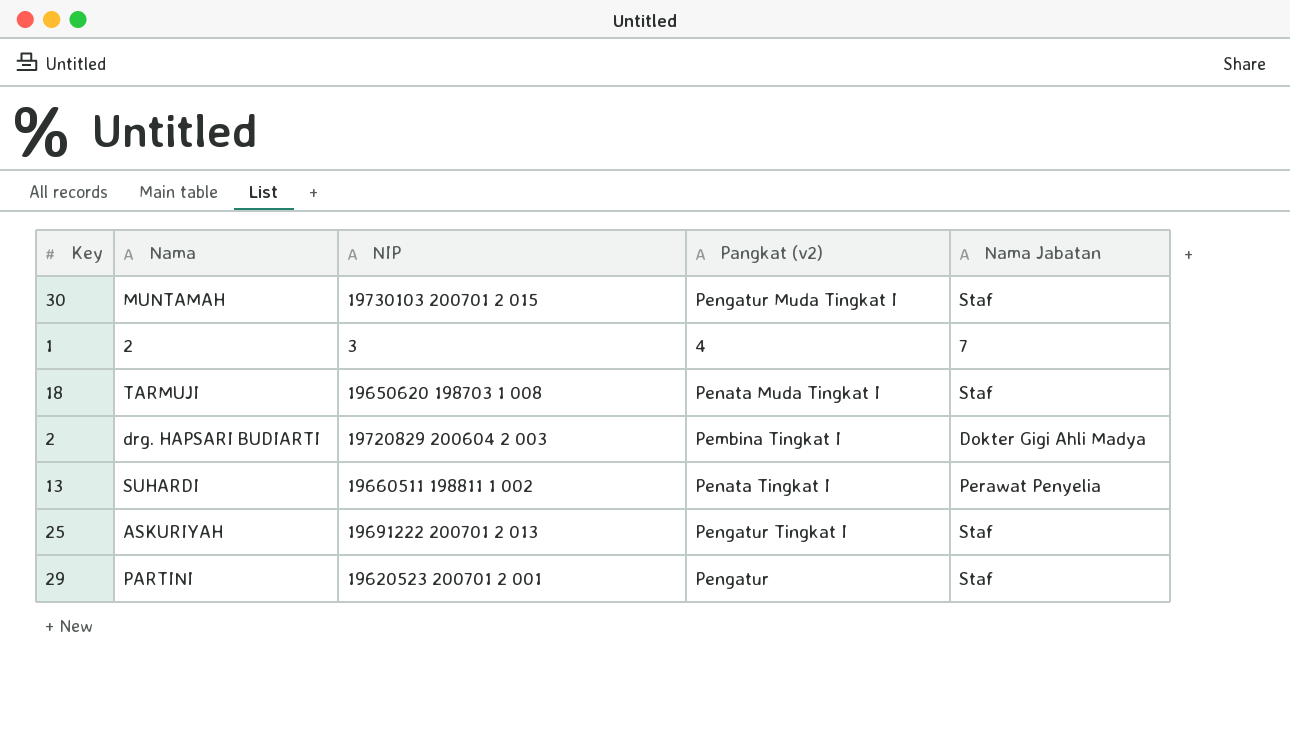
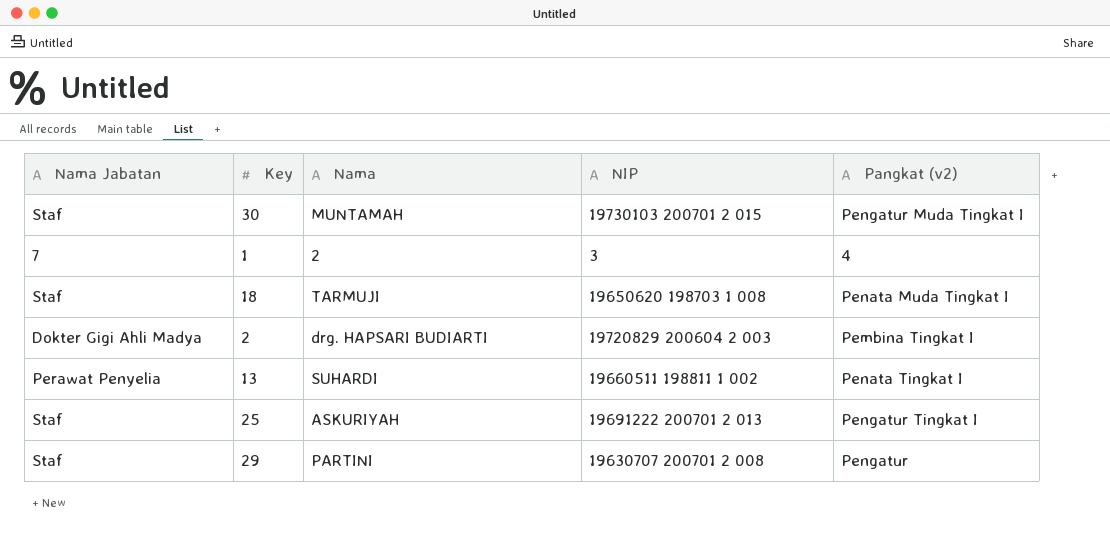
column Nama Jabatan | position: 5 -> 1
29 | NIP: 19620523 200701 2 001 -> 19630707 200701 2 008

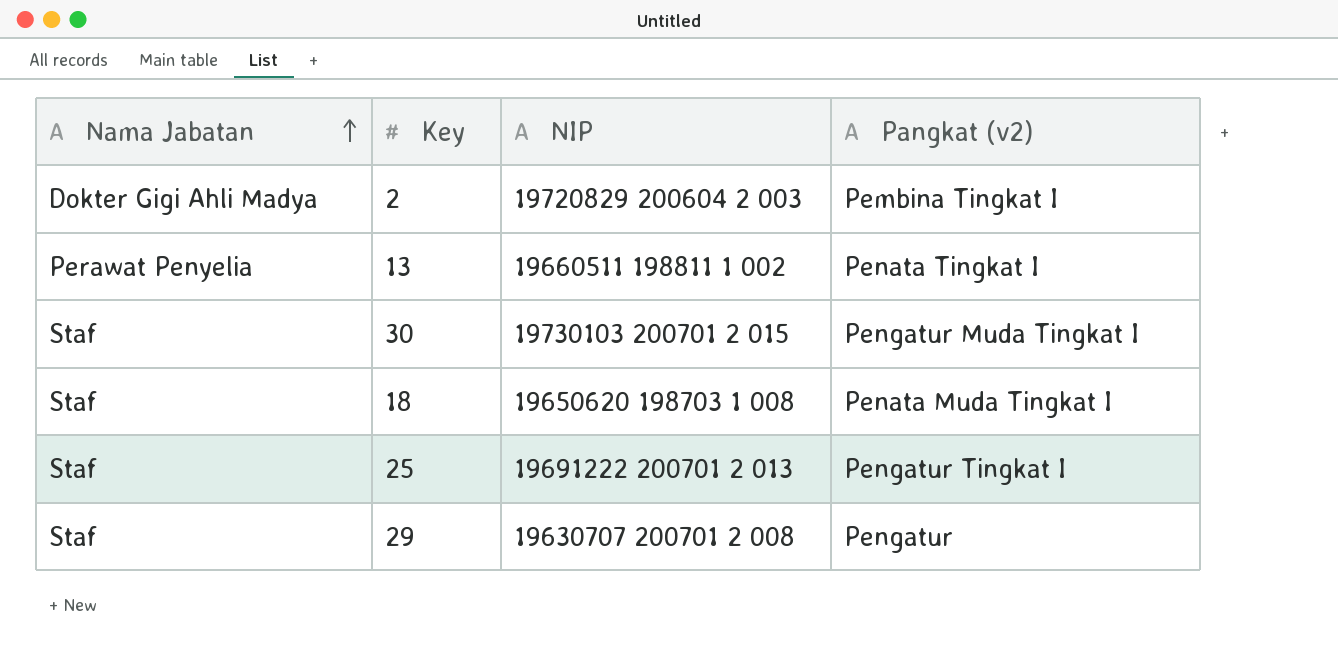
row order: none -> Nama Jabatan ascending
column Nama | position: 3 -> none
row 1: 7 | 2 | 3 | 4 -> none

